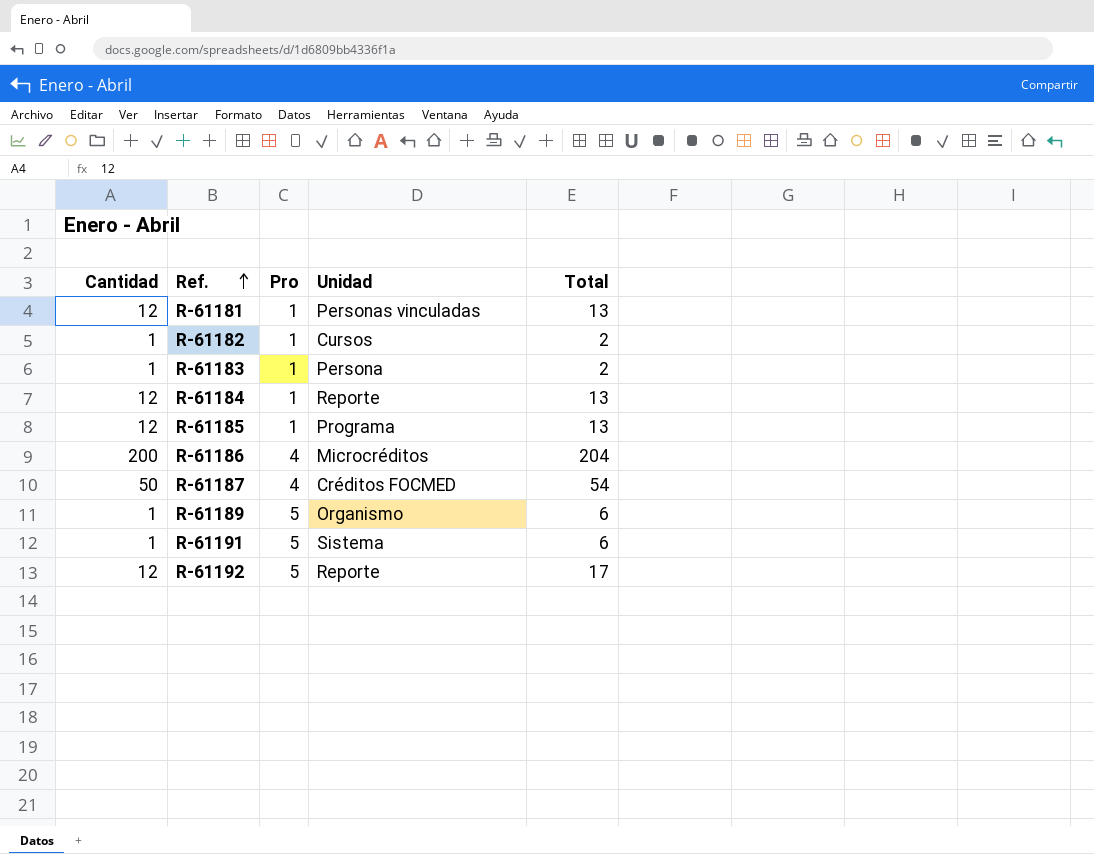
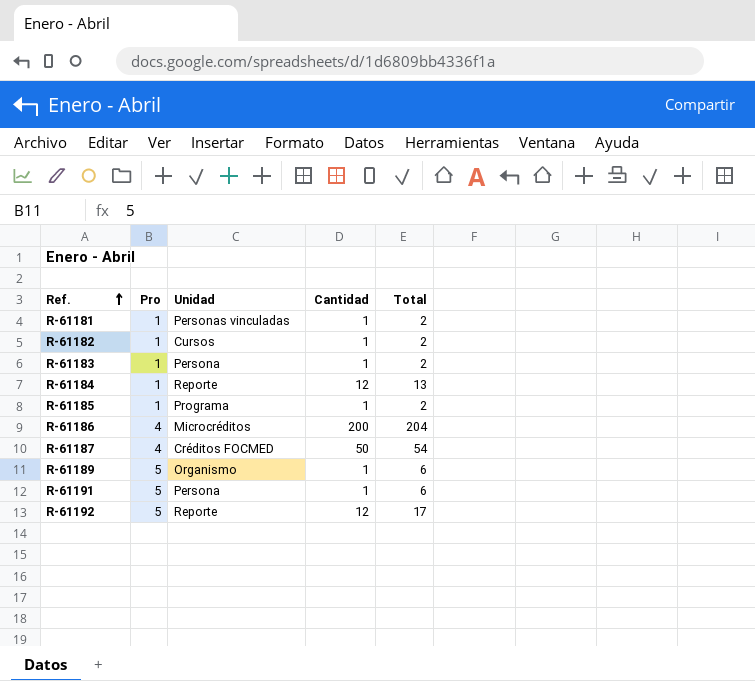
column Cantidad | position: 1 -> 4
R-61181 | Cantidad: 12 -> 1
R-61181 | Total: 13 -> 2
R-61185 | Cantidad: 12 -> 1
R-61185 | Total: 13 -> 2
R-61191 | Unidad: Sistema -> Persona

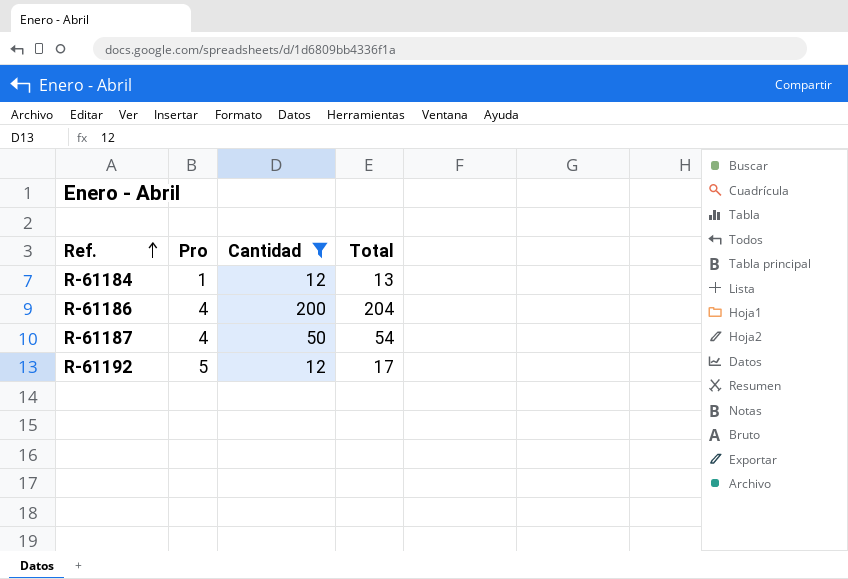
filter: none -> Cantidad != 1
column Unidad | position: 3 -> none

